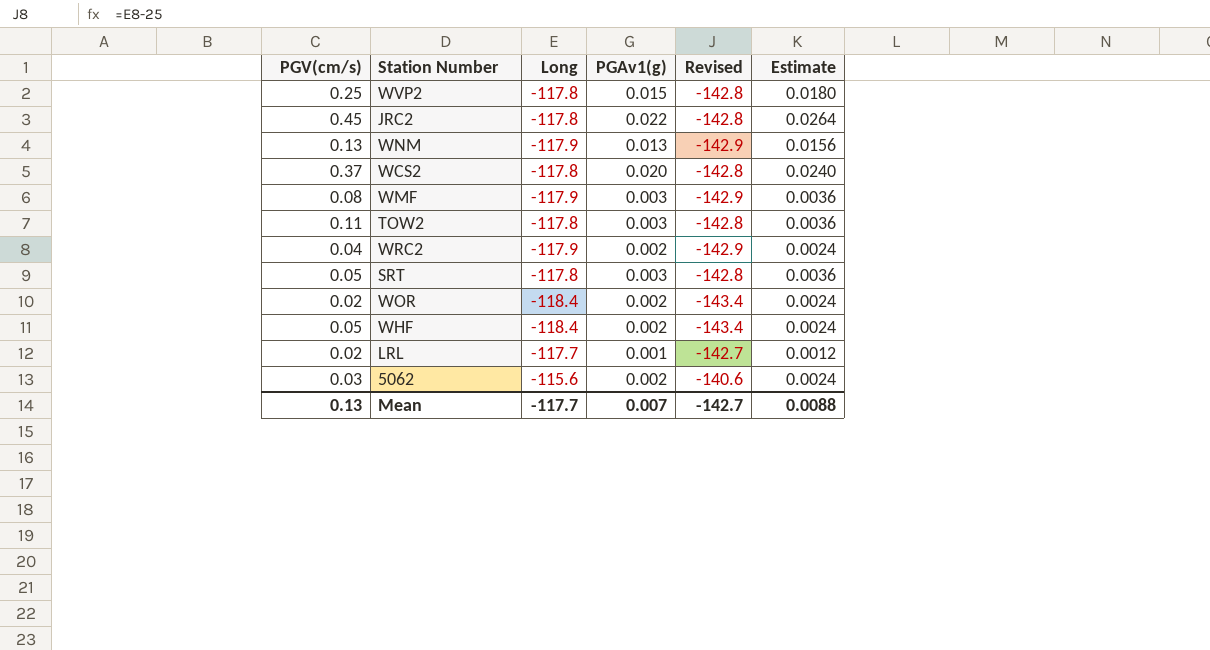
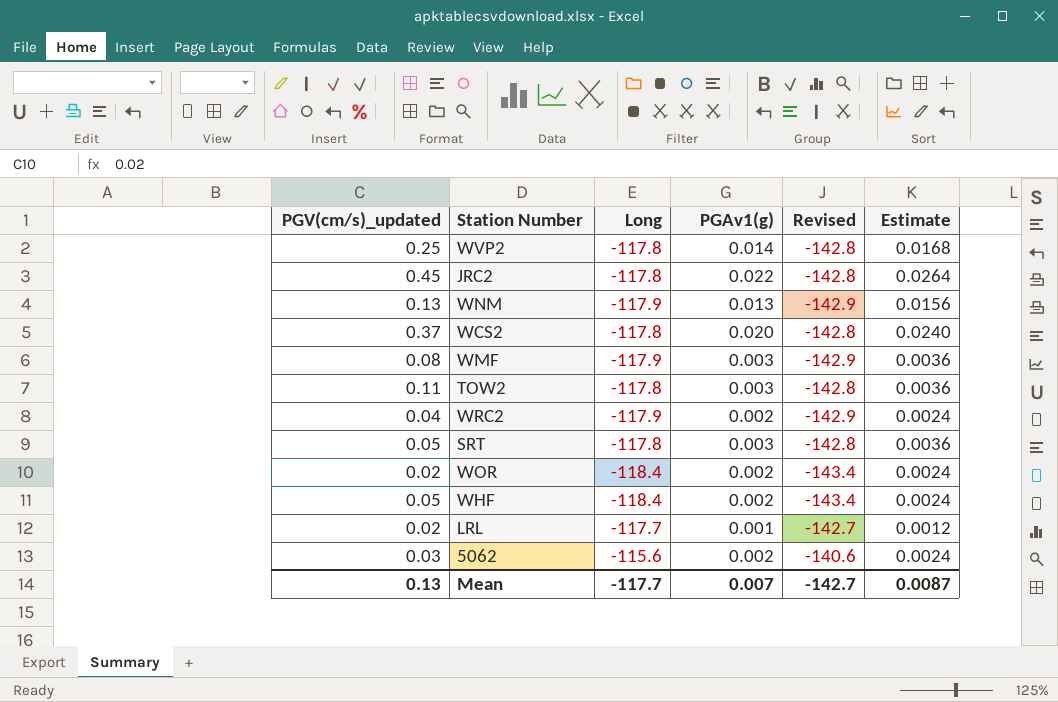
column name: PGV(cm/s) -> PGV(cm/s)_updated
WVP2 | PGAv1(g): 0.015 -> 0.014
WVP2 | Estimate: 0.0180 -> 0.0168
Mean | Estimate: 0.0088 -> 0.0087

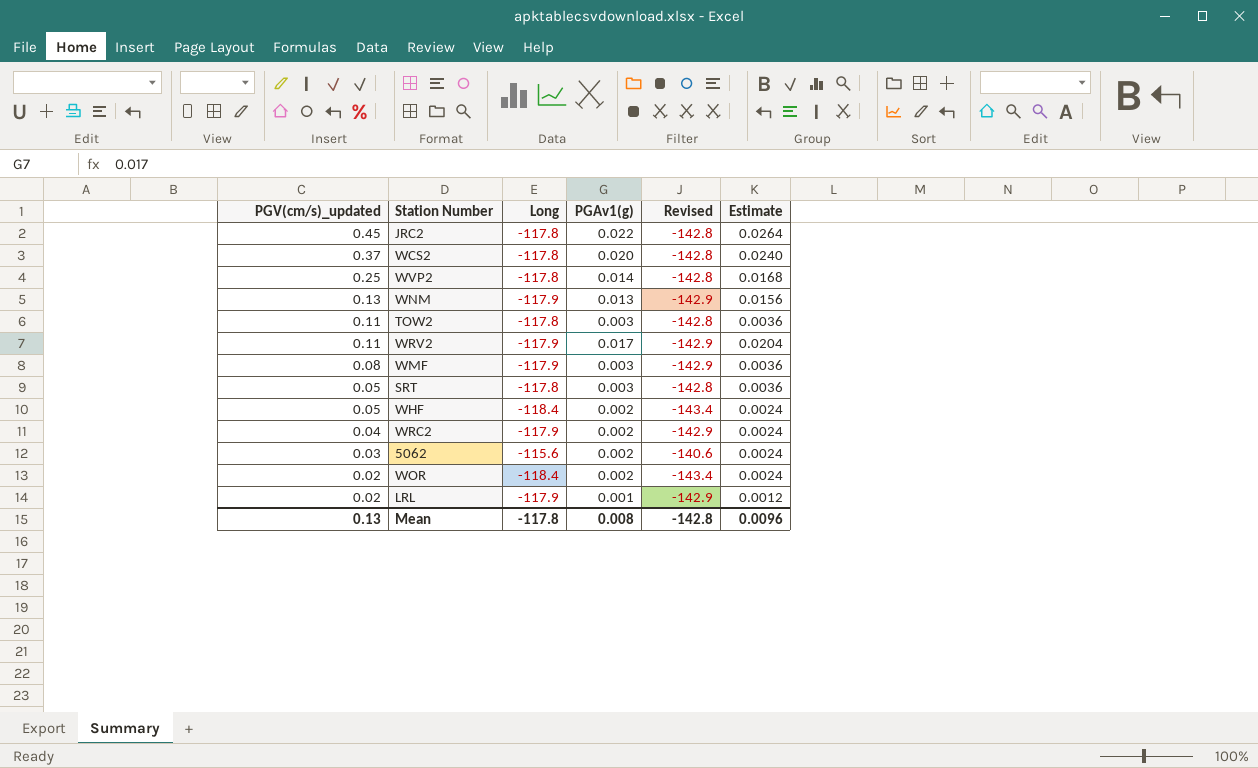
row order: none -> PGV(cm/s)_updated descending
row WRV2: none -> 0.11 | -117.9 | 0.017 | -142.9 | 0.0204
LRL | Long: -117.7 -> -117.9
LRL | Revised: -142.7 -> -142.9
Mean | Long: -117.7 -> -117.8
Mean | PGAv1(g): 0.007 -> 0.008
Mean | Revised: -142.7 -> -142.8
Mean | Estimate: 0.0087 -> 0.0096

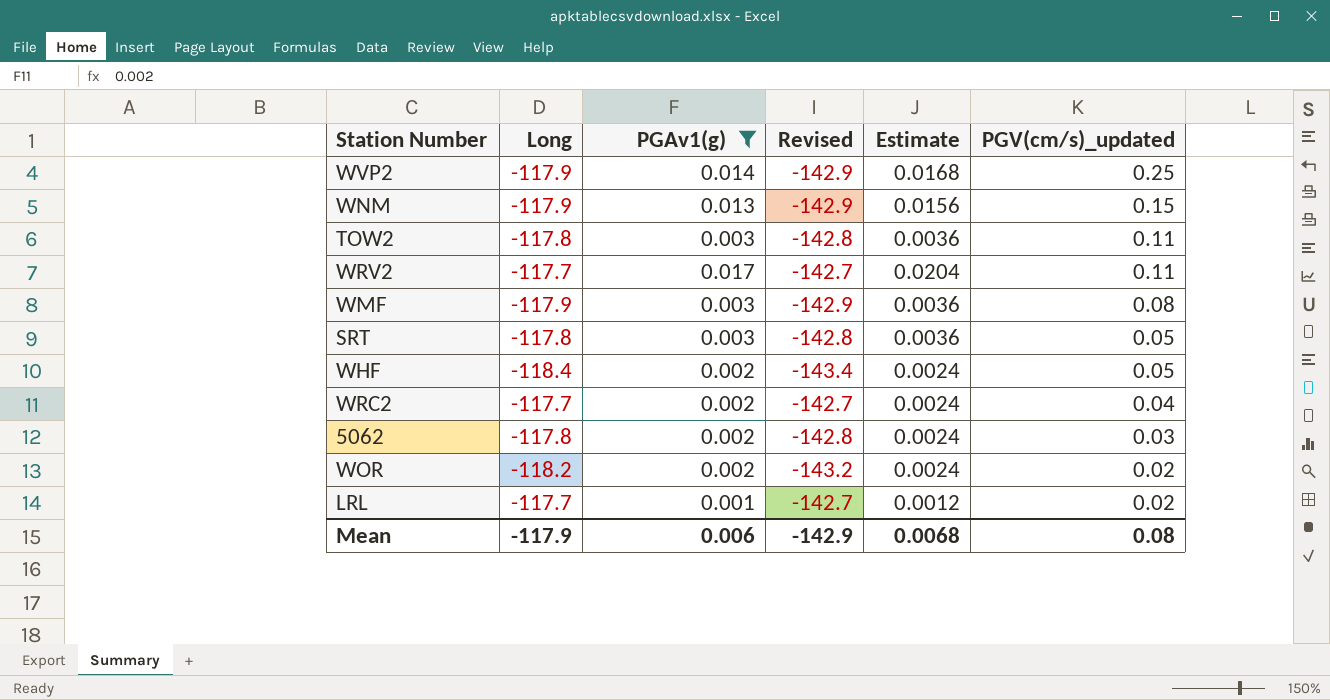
filter: none -> PGAv1(g) <= 0.017
column PGV(cm/s)_updated | position: 1 -> 6
WVP2 | Long: -117.8 -> -117.9
WVP2 | Revised: -142.8 -> -142.9
WNM | PGV(cm/s)_updated: 0.13 -> 0.15
WRV2 | Long: -117.9 -> -117.7
WRV2 | Revised: -142.9 -> -142.7
WRC2 | Long: -117.9 -> -117.7
WRC2 | Revised: -142.9 -> -142.7
5062 | Long: -115.6 -> -117.8
5062 | Revised: -140.6 -> -142.8
WOR | Long: -118.4 -> -118.2
WOR | Revised: -143.4 -> -143.2
LRL | Long: -117.9 -> -117.7
LRL | Revised: -142.9 -> -142.7
Mean | Long: -117.8 -> -117.9
Mean | PGAv1(g): 0.008 -> 0.006
Mean | Revised: -142.8 -> -142.9
Mean | Estimate: 0.0096 -> 0.0068
Mean | PGV(cm/s)_updated: 0.13 -> 0.08

